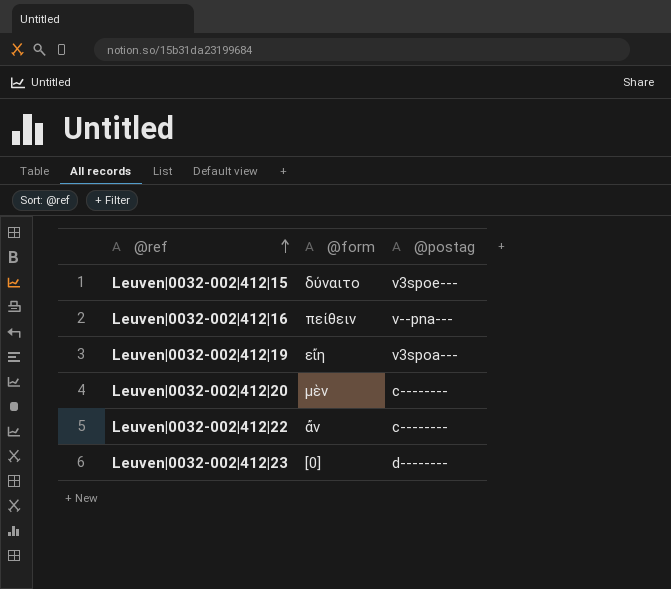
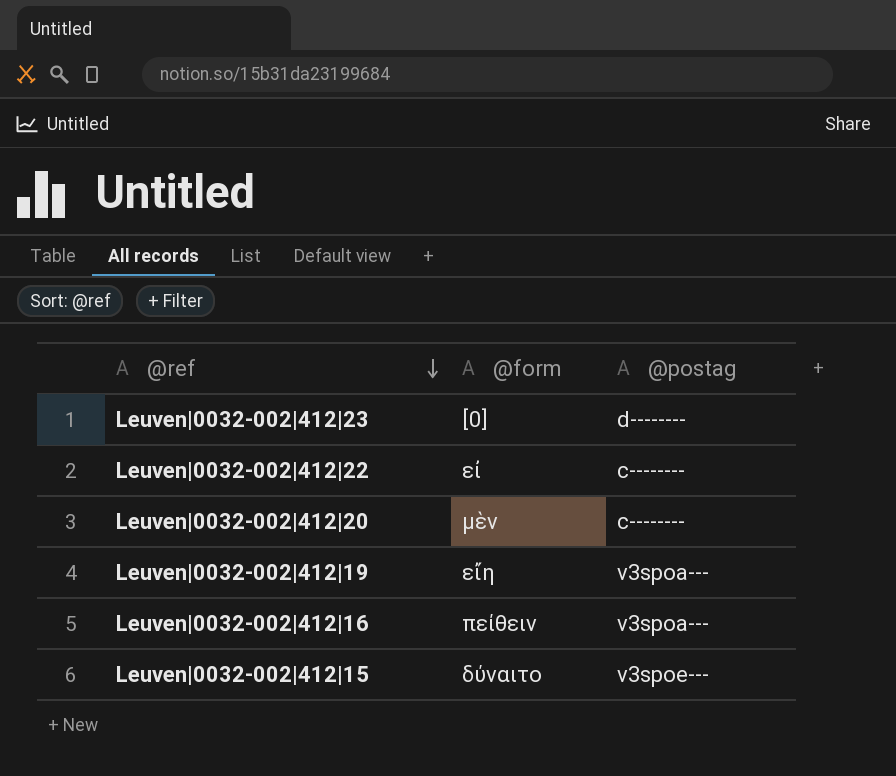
row order: @ref ascending -> @ref descending
Leuven|0032-002|412|22 | @form: ἄν -> εἰ
Leuven|0032-002|412|16 | @postag: v--pna--- -> v3spoa---

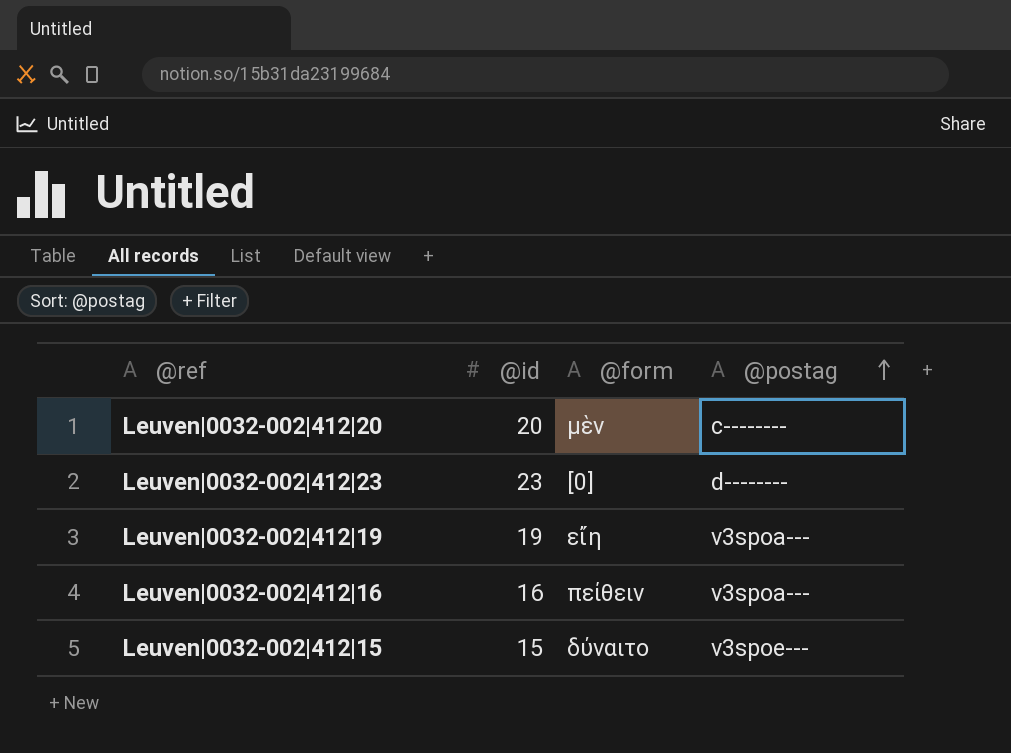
row order: @ref descending -> @postag ascending
column @id | position: none -> 2
row Leuven|0032-002|412|22: εἰ | c-------- -> none

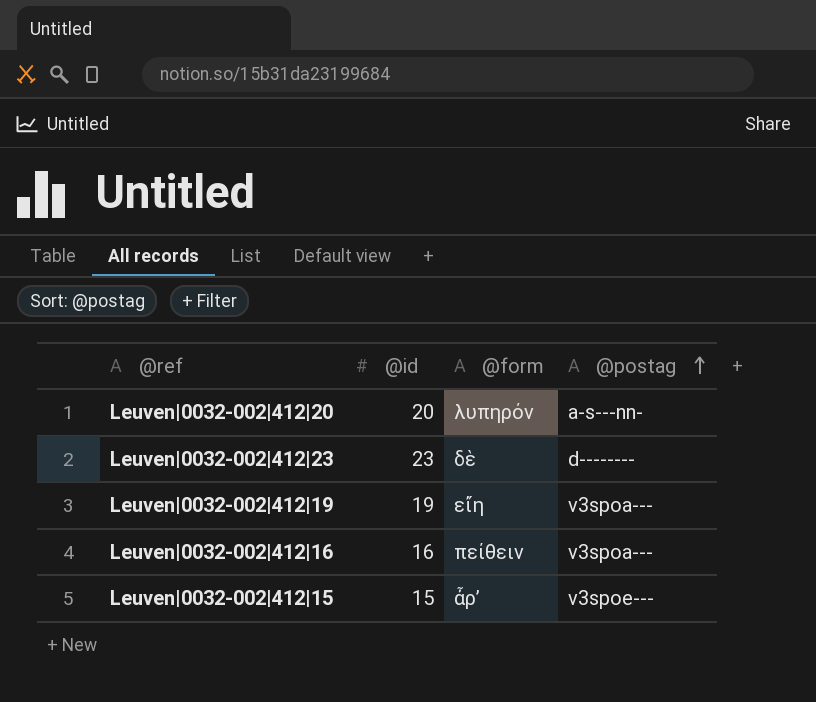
Leuven|0032-002|412|20 | @form: μὲν -> λυπηρόν
Leuven|0032-002|412|20 | @postag: c-------- -> a-s---nn-
Leuven|0032-002|412|23 | @form: [0] -> δὲ
Leuven|0032-002|412|15 | @form: δύναιτο -> ἆρ’

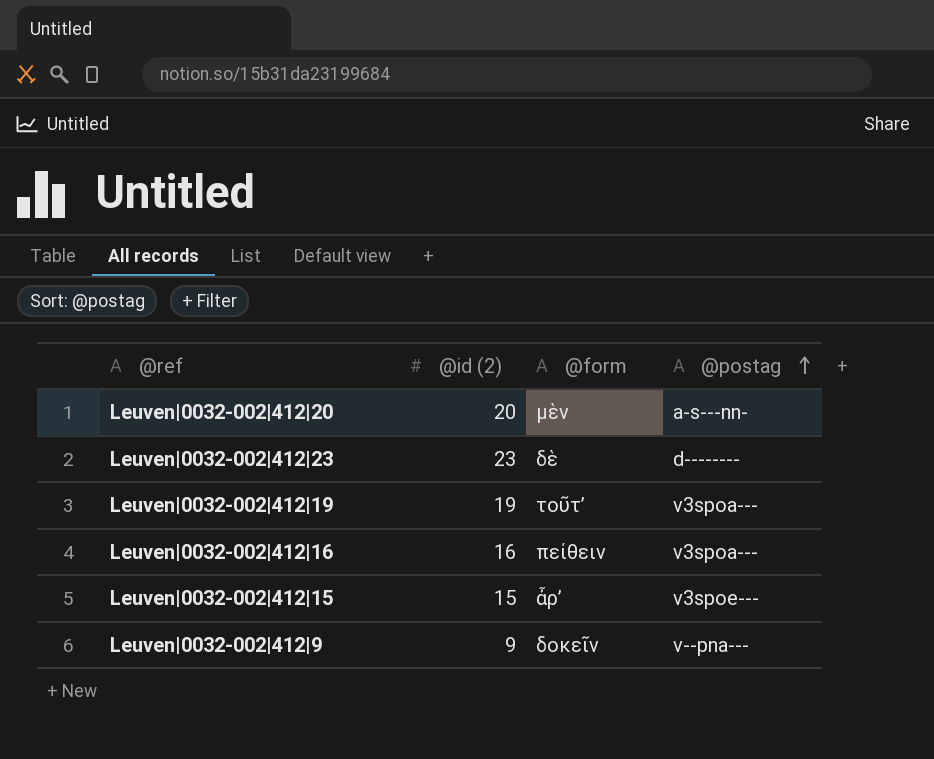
column name: @id -> @id (2)
Leuven|0032-002|412|20 | @form: λυπηρόν -> μὲν
Leuven|0032-002|412|19 | @form: εἴη -> τοῦτ’
row Leuven|0032-002|412|9: none -> 9 | δοκεῖν | v--pna---

